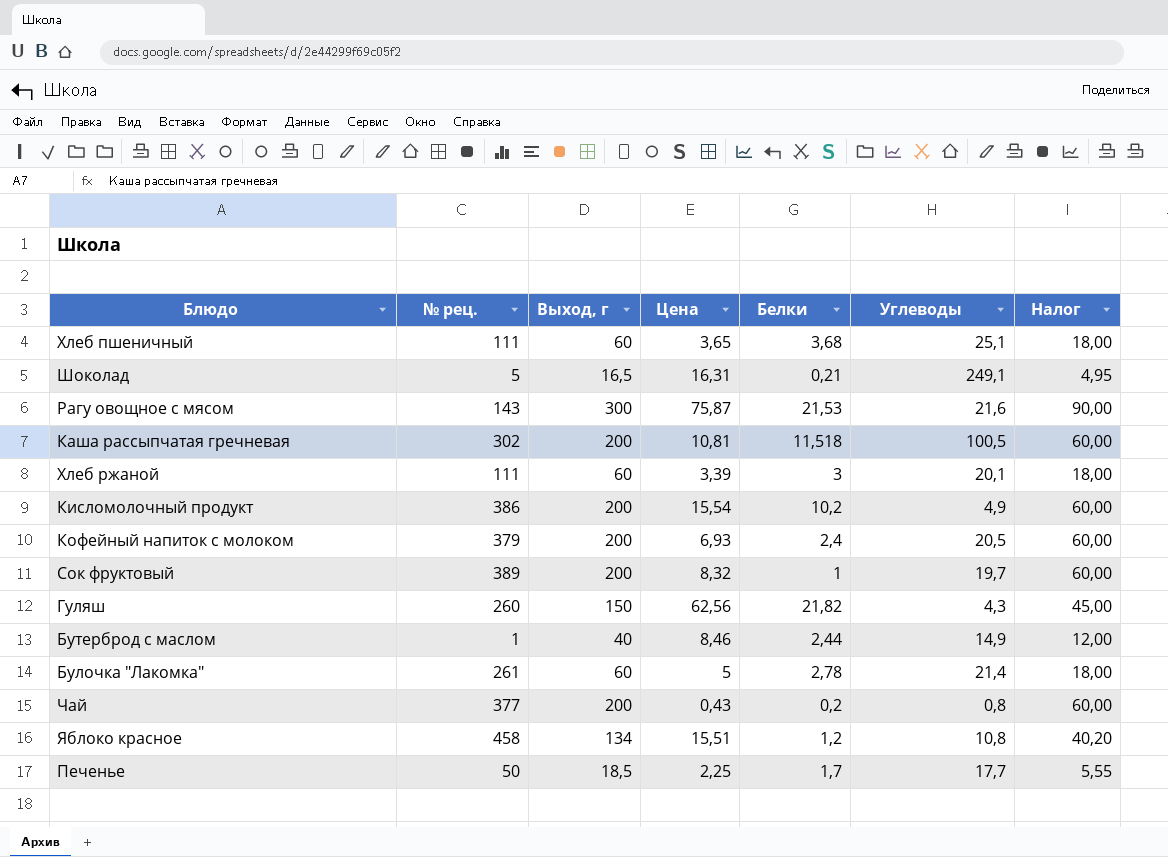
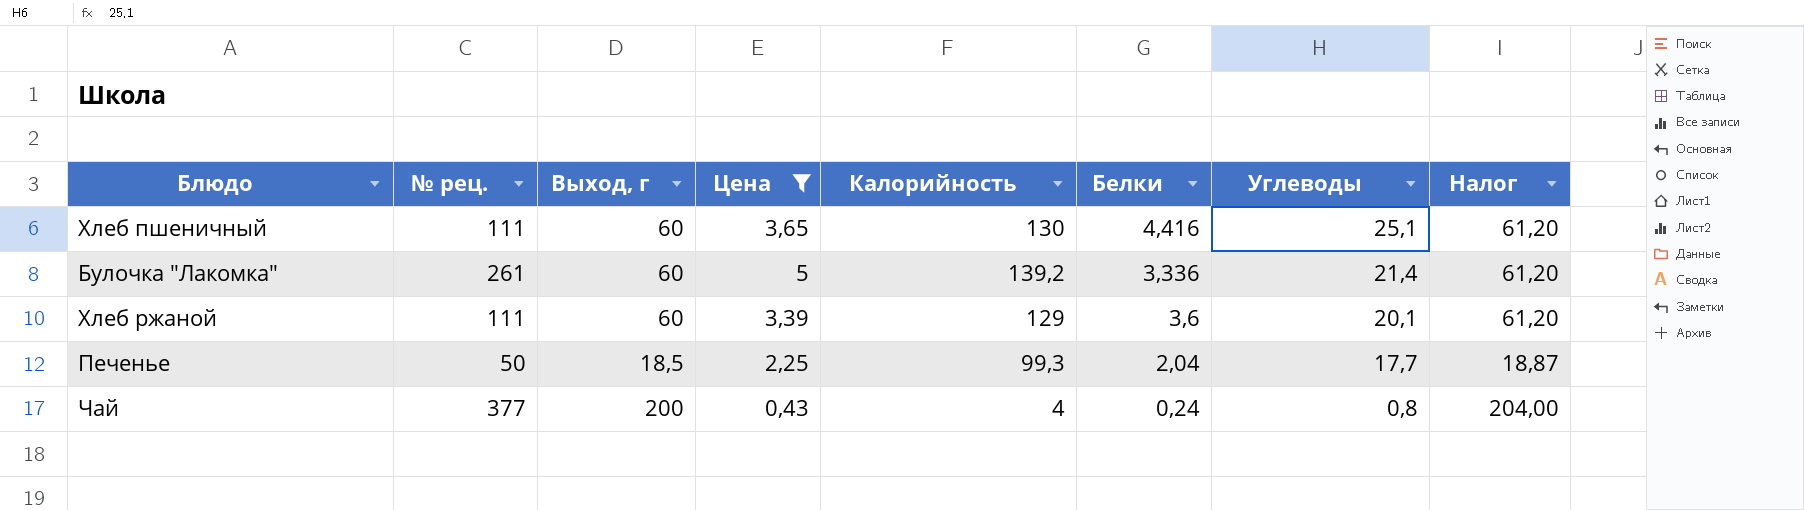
filter: none -> Цена <= 5
row order: none -> Углеводы descending
column Калорийность | position: none -> 5
column Налог | formula: [Выход, г] * 0,3 -> [Выход, г] * 1,02
Хлеб пшеничный | Белки: 3,68 -> 4,416
Булочка "Лакомка" | Белки: 2,78 -> 3,336
Хлеб ржаной | Белки: 3 -> 3,6
Печенье | Белки: 1,7 -> 2,04
Чай | Белки: 0,2 -> 0,24

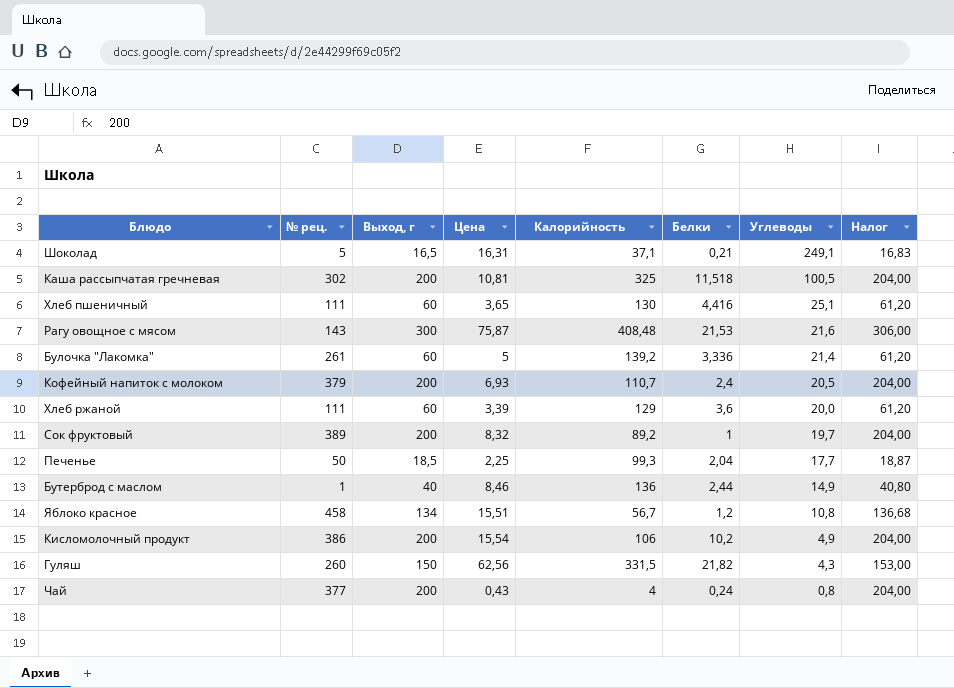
filter: Цена <= 5 -> none
Хлеб ржаной | Углеводы: 20,1 -> 20,0

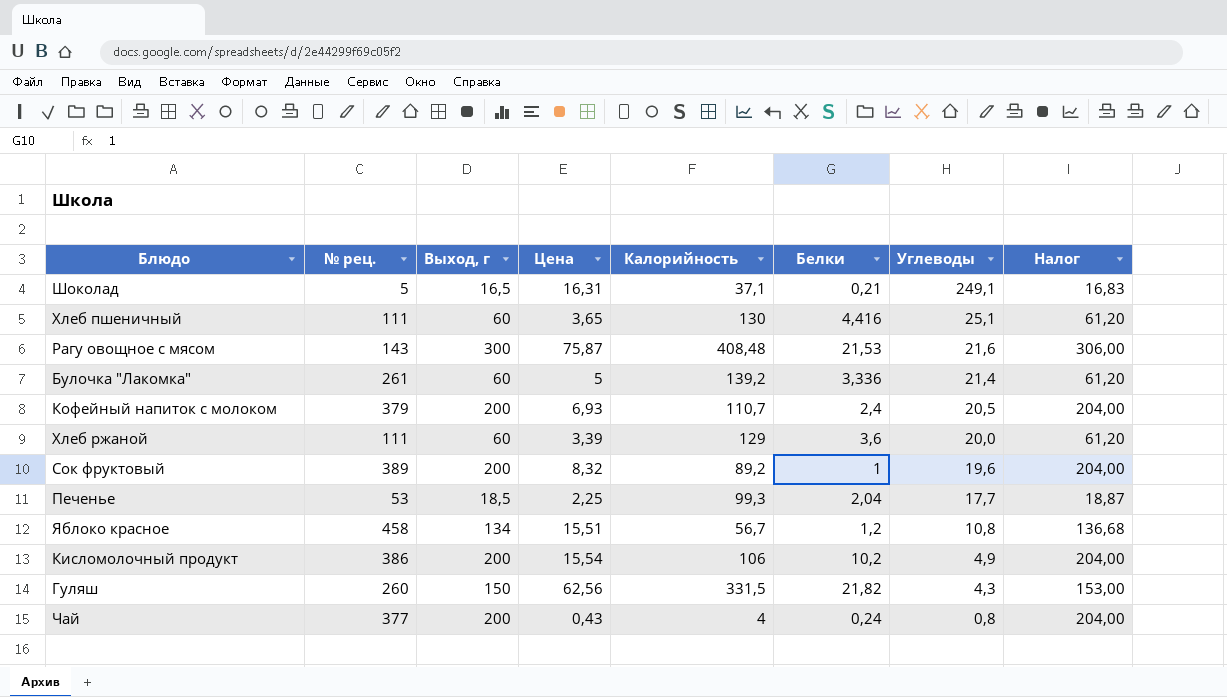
row Каша рассыпчатая гречневая: 302 | 200 | 10,81 | 325 | 11,518 | 100,5 | 204,00 -> none
row Бутерброд с маслом: 1 | 40 | 8,46 | 136 | 2,44 | 14,9 | 40,80 -> none
Сок фруктовый | Углеводы: 19,7 -> 19,6
Печенье | № рец.: 50 -> 53

